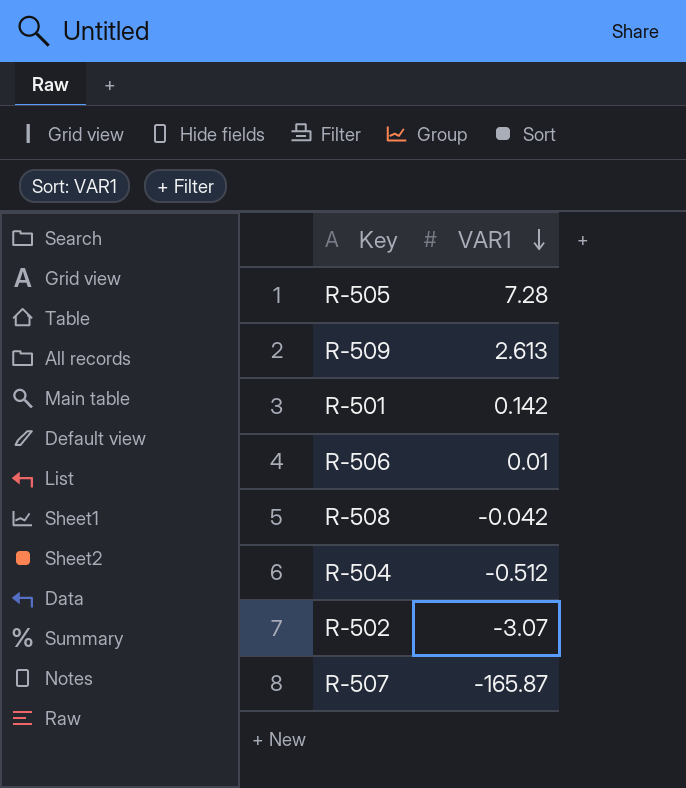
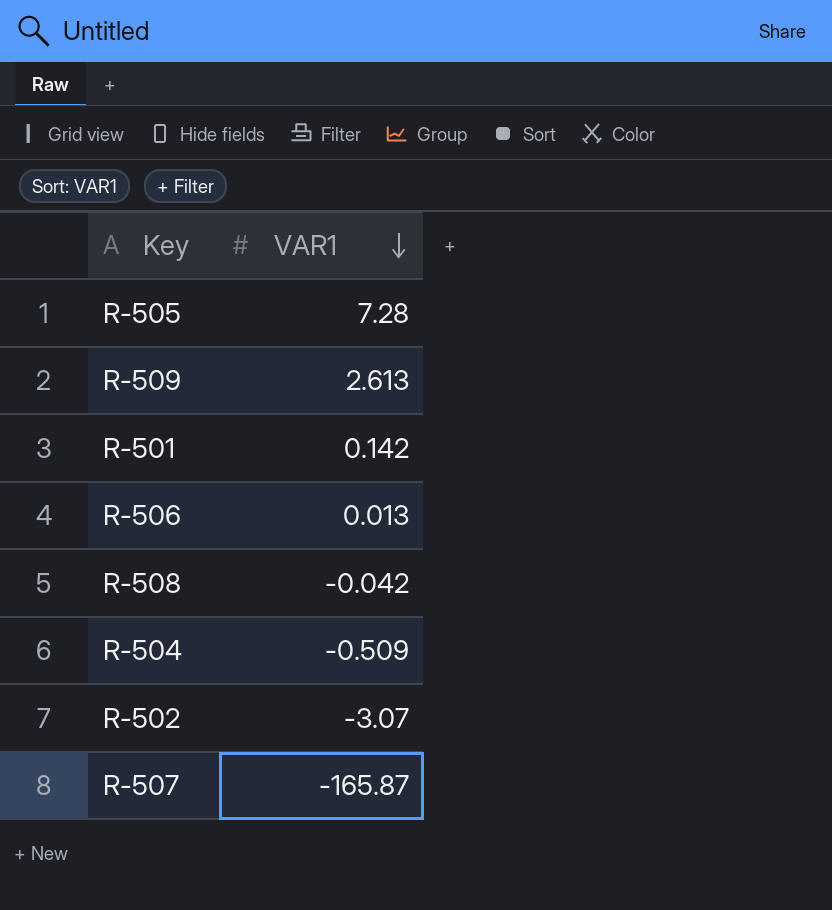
R-506 | VAR1: 0.01 -> 0.013
R-504 | VAR1: -0.512 -> -0.509

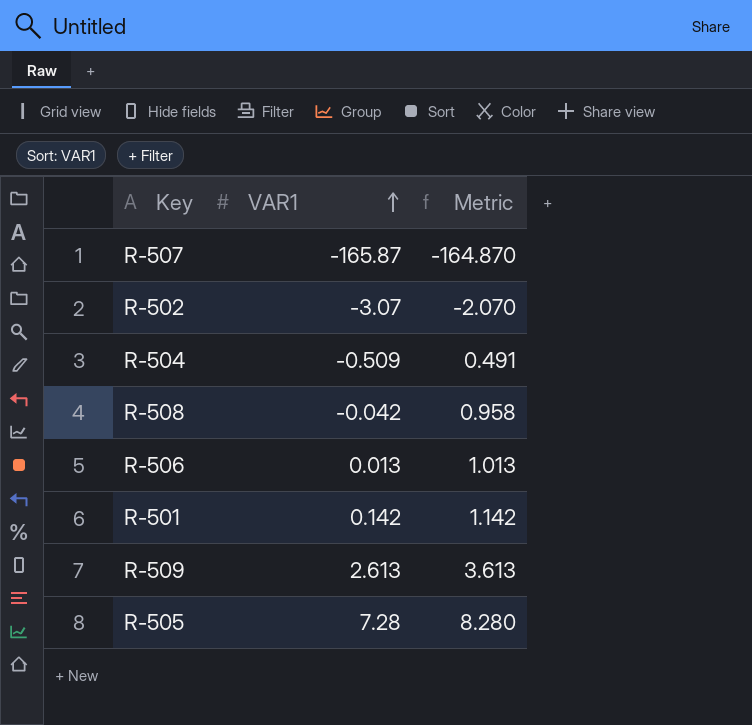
row order: VAR1 descending -> VAR1 ascending
column Metric | formula: none -> [VAR1] + 1

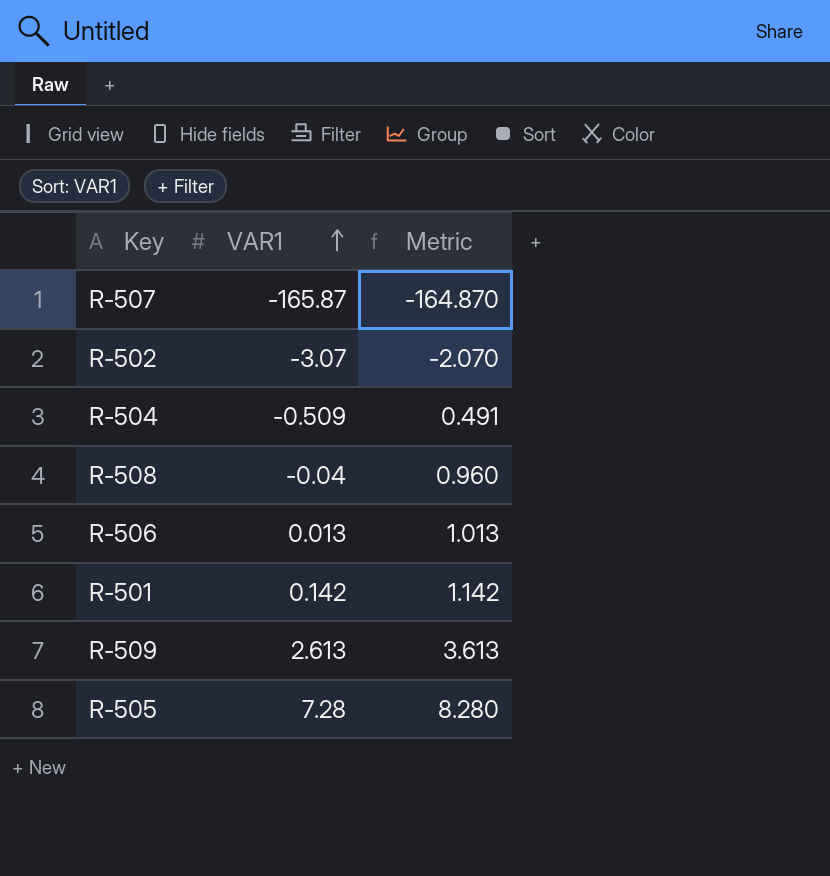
R-508 | VAR1: -0.042 -> -0.04
R-508 | Metric: 0.958 -> 0.960

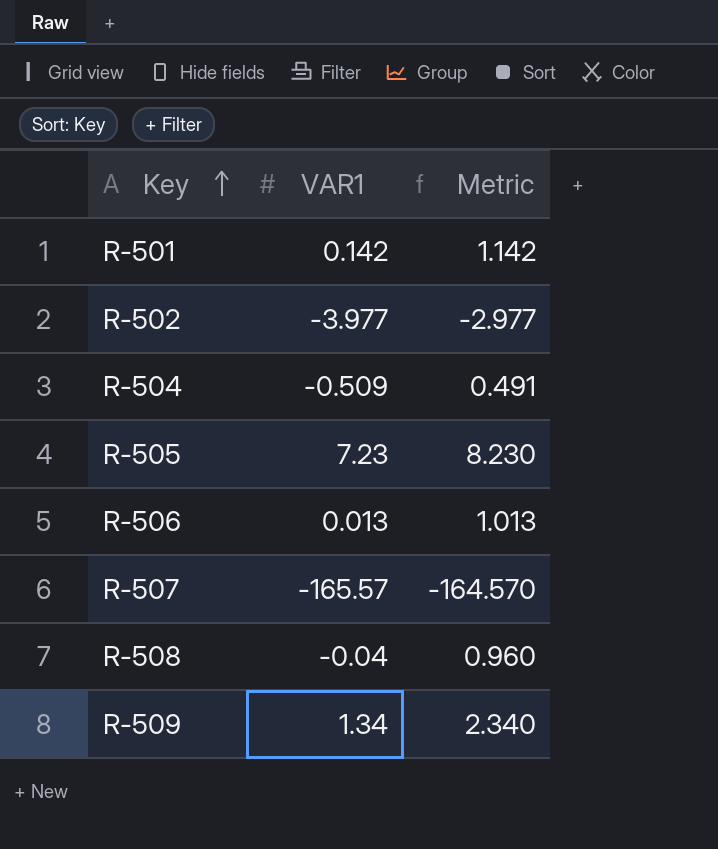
row order: VAR1 ascending -> Key ascending
R-502 | VAR1: -3.07 -> -3.977
R-502 | Metric: -2.070 -> -2.977
R-505 | VAR1: 7.28 -> 7.23
R-505 | Metric: 8.280 -> 8.230
R-507 | VAR1: -165.87 -> -165.57
R-507 | Metric: -164.870 -> -164.570
R-509 | VAR1: 2.613 -> 1.34
R-509 | Metric: 3.613 -> 2.340

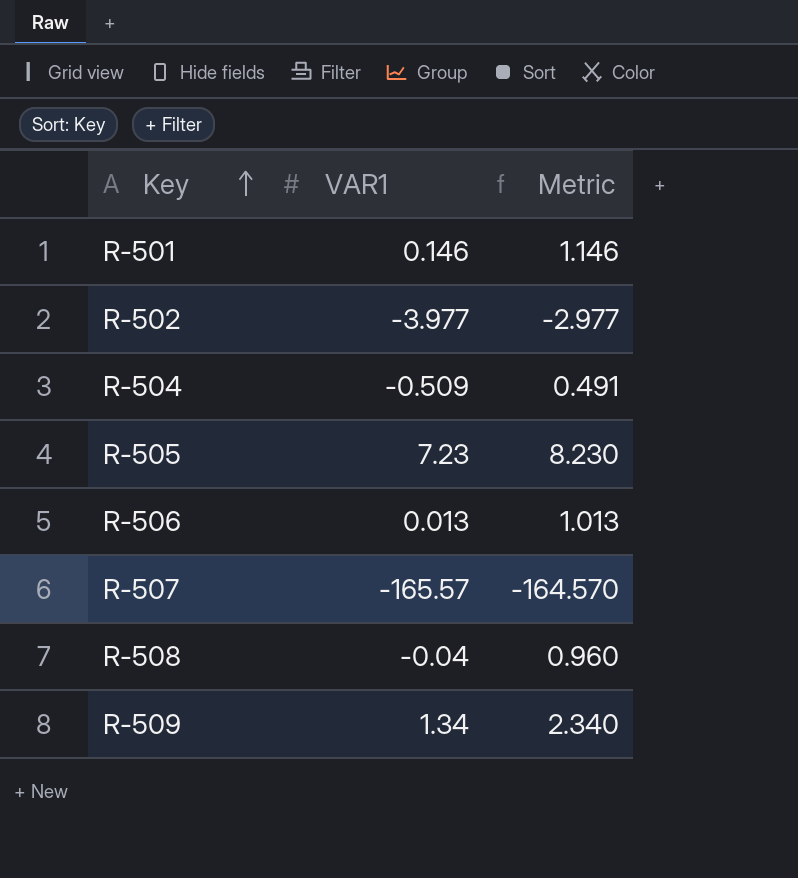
R-501 | VAR1: 0.142 -> 0.146
R-501 | Metric: 1.142 -> 1.146

